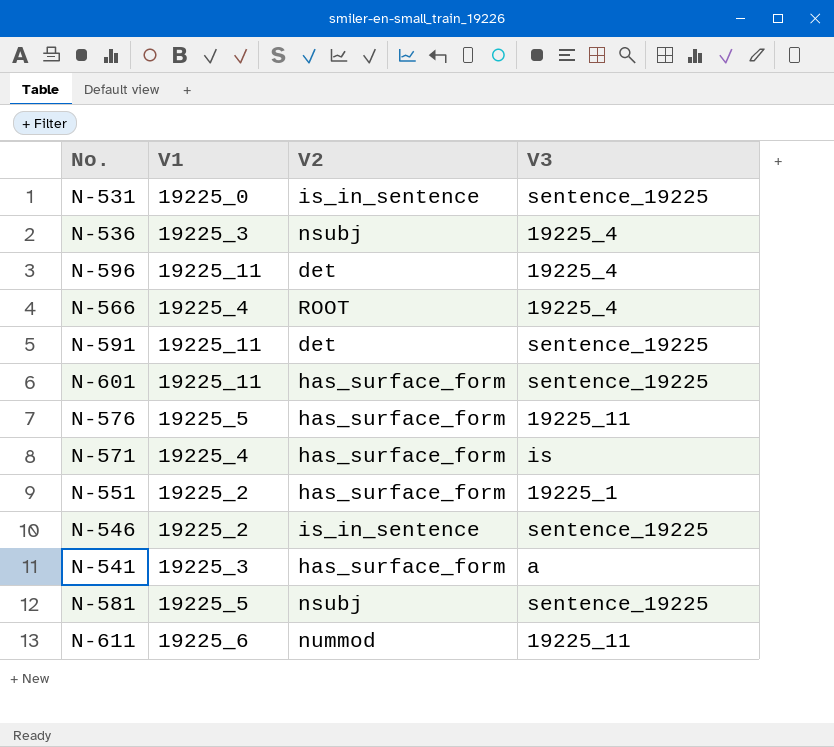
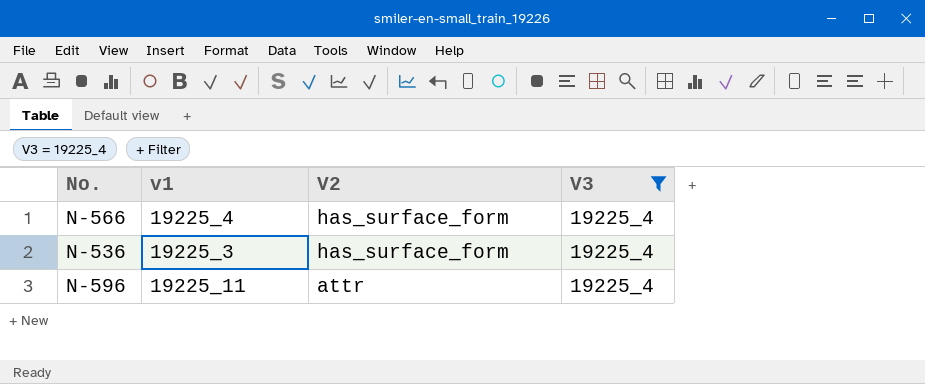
filter: none -> V3 = 19225_4
row order: none -> V2 descending
column name: V1 -> v1
N-566 | V2: ROOT -> has_surface_form
N-536 | V2: nsubj -> has_surface_form
N-596 | V2: det -> attr

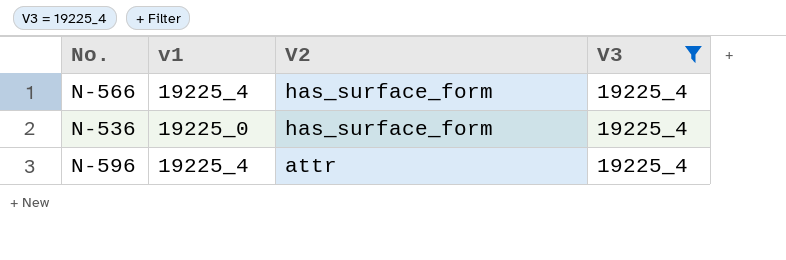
N-536 | v1: 19225_3 -> 19225_0
N-596 | v1: 19225_11 -> 19225_4

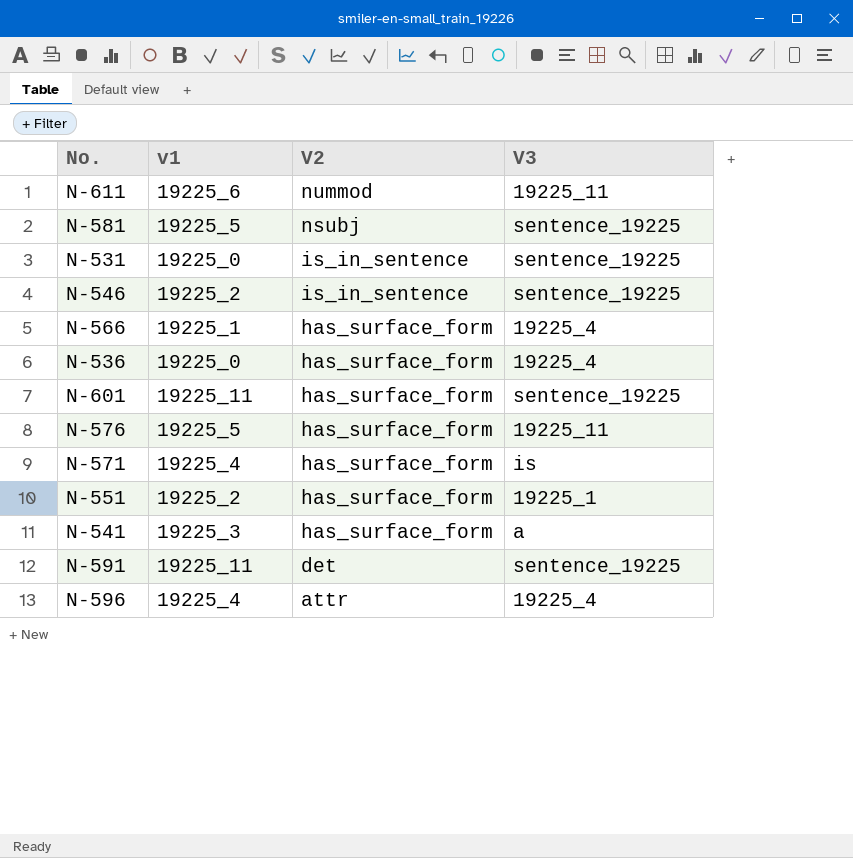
filter: V3 = 19225_4 -> none
N-566 | v1: 19225_4 -> 19225_1

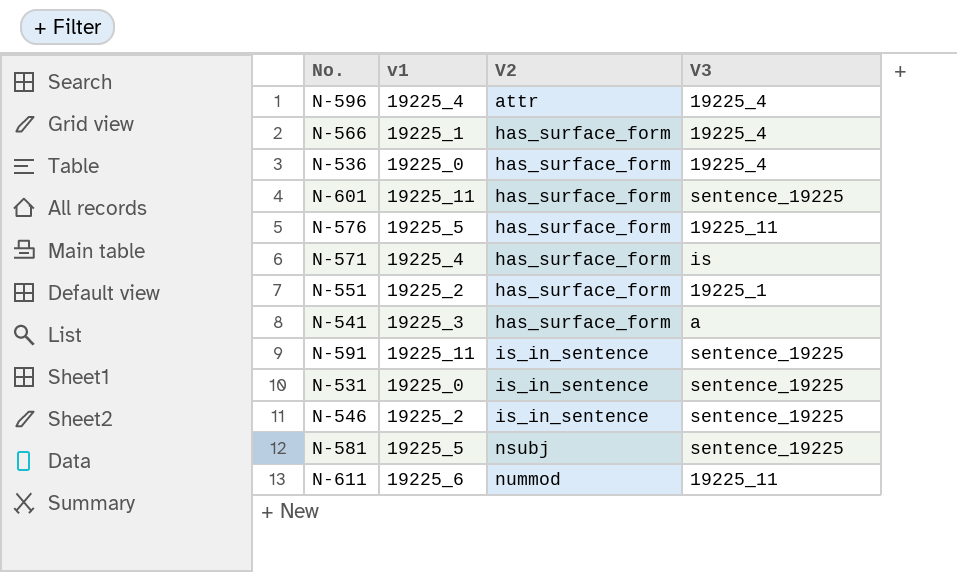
row order: V2 descending -> V2 ascending
N-591 | V2: det -> is_in_sentence

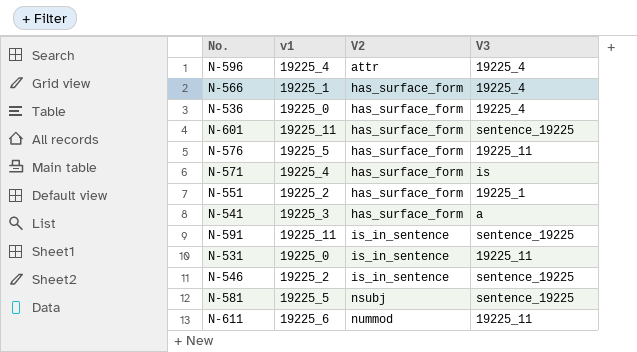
N-531 | V3: sentence_19225 -> 19225_11

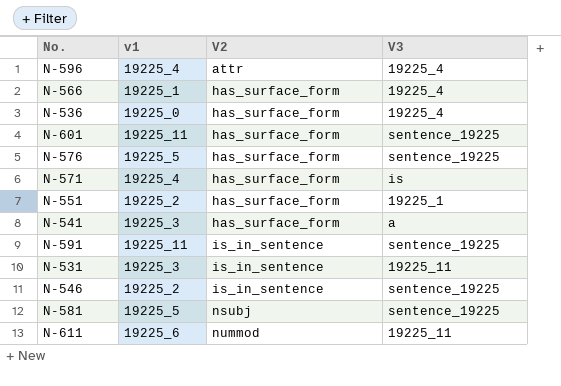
N-576 | V3: 19225_11 -> sentence_19225
N-531 | v1: 19225_0 -> 19225_3

